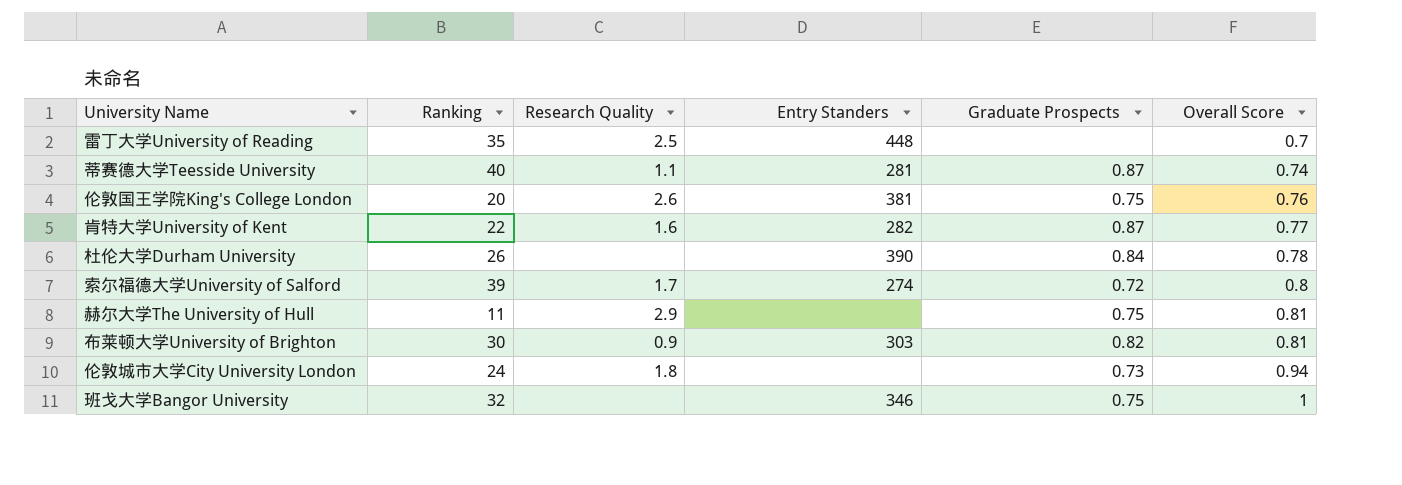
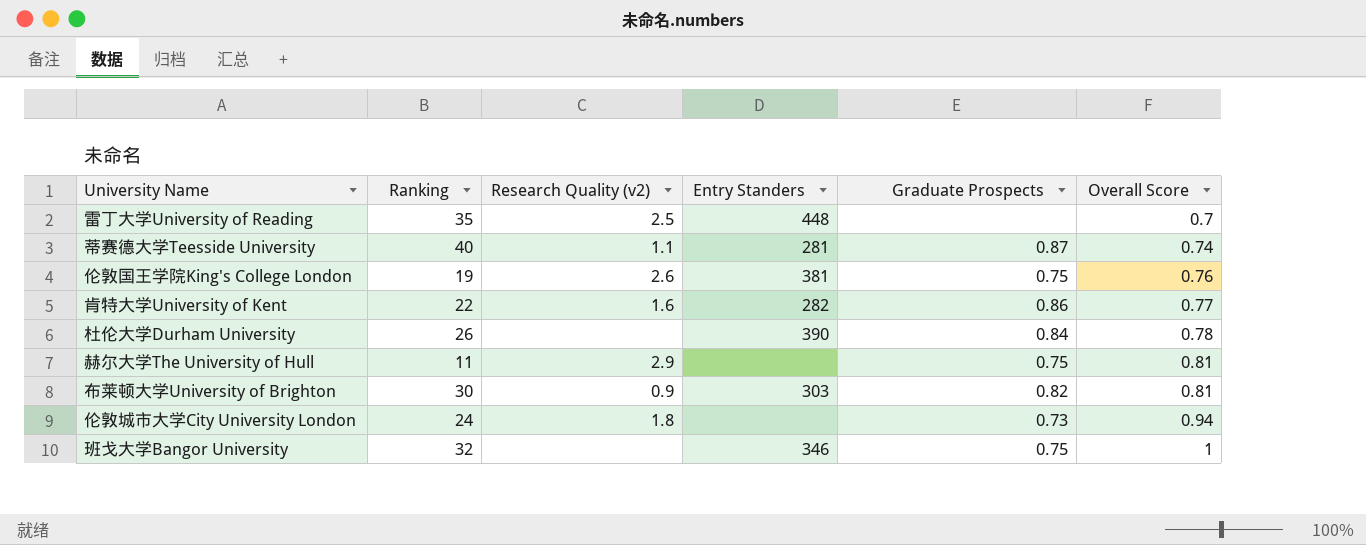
column name: Research Quality -> Research Quality (v2)
row 索尔福德大学University of Salford: 39 | 1.7 | 274 | 0.72 | 0.8 -> none
伦敦国王学院King's College London | Ranking: 20 -> 19
肯特大学University of Kent | Graduate Prospects: 0.87 -> 0.86

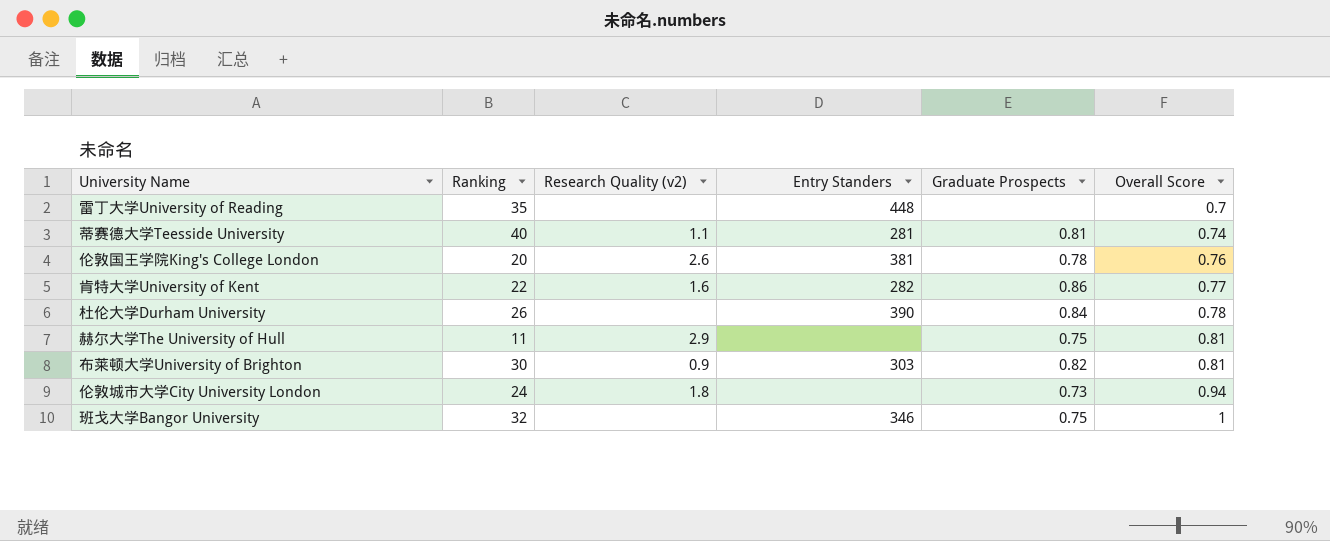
雷丁大学University of Reading | Research Quality (v2): 2.5 -> none
蒂赛德大学Teesside University | Graduate Prospects: 0.87 -> 0.81
伦敦国王学院King's College London | Ranking: 19 -> 20
伦敦国王学院King's College London | Graduate Prospects: 0.75 -> 0.78

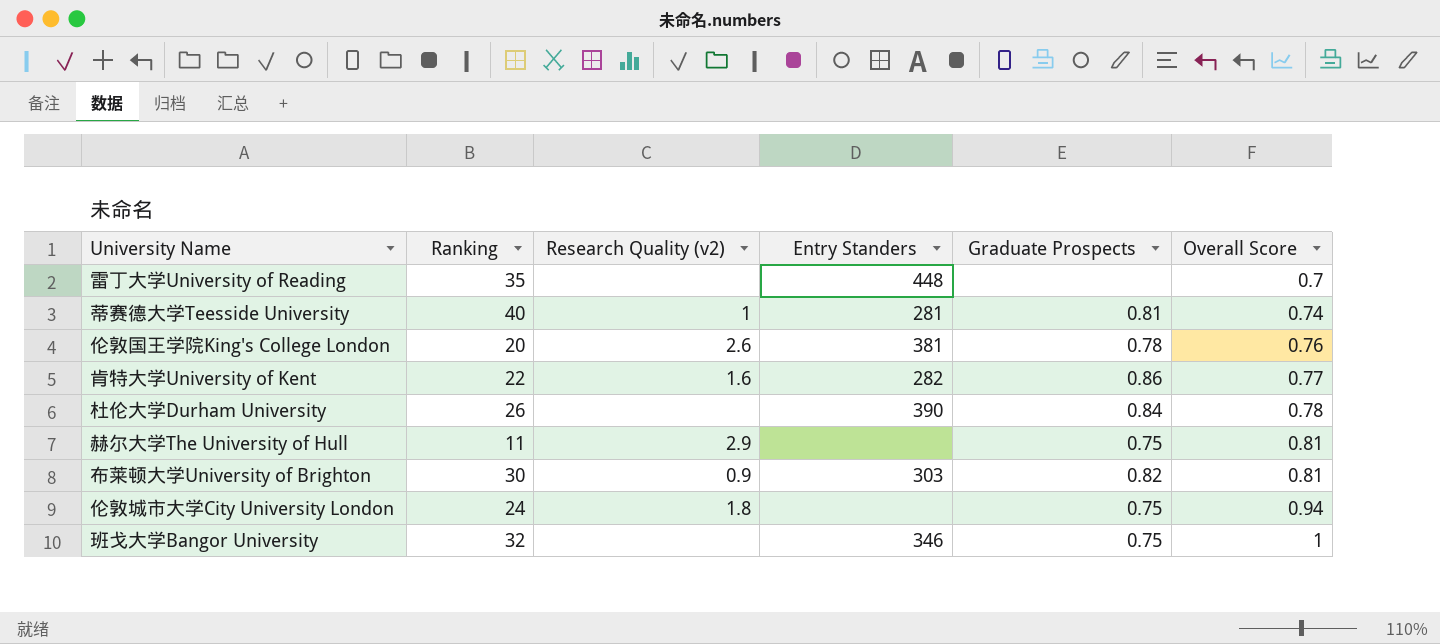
蒂赛德大学Teesside University | Research Quality (v2): 1.1 -> 1
伦敦城市大学City University London | Graduate Prospects: 0.73 -> 0.75

